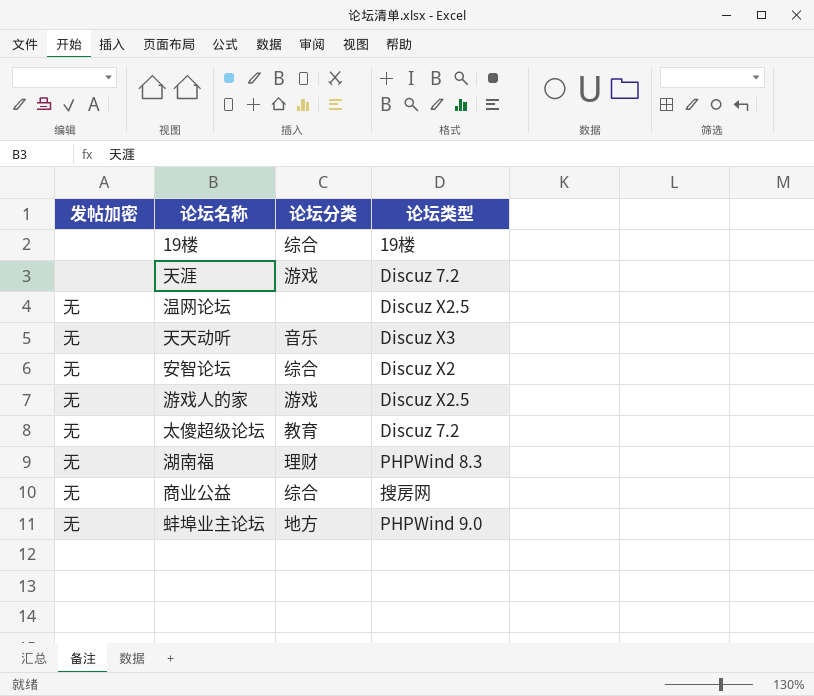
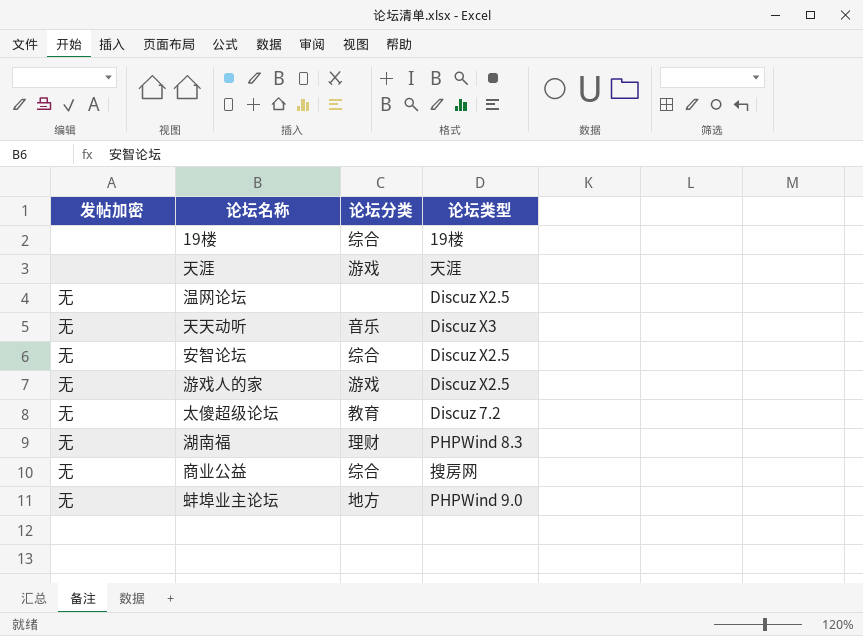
天涯 | 论坛类型: Discuz 7.2 -> 天涯
安智论坛 | 论坛类型: Discuz X2 -> Discuz X2.5

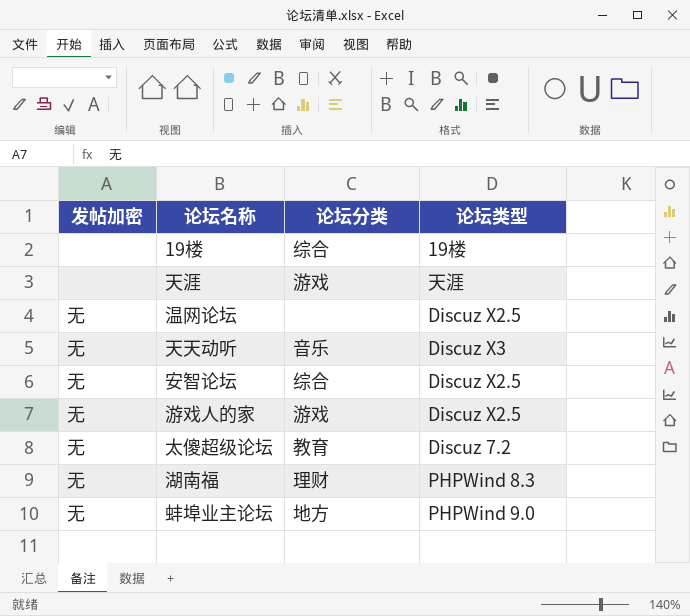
row 商业公益: 无 | 综合 | 搜房网 -> none

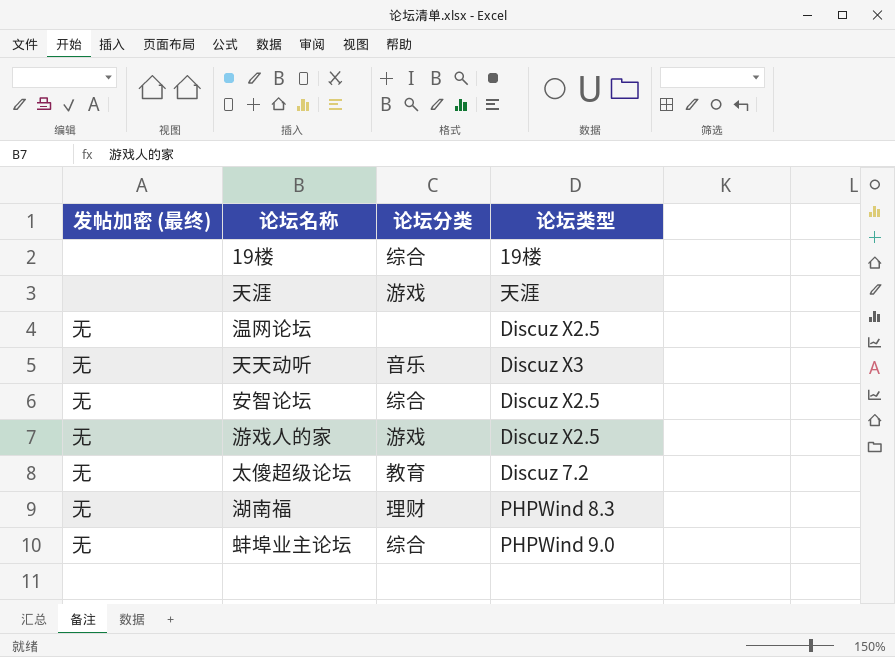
column name: 发帖加密 -> 发帖加密 (最终)
蚌埠业主论坛 | 论坛分类: 地方 -> 综合

